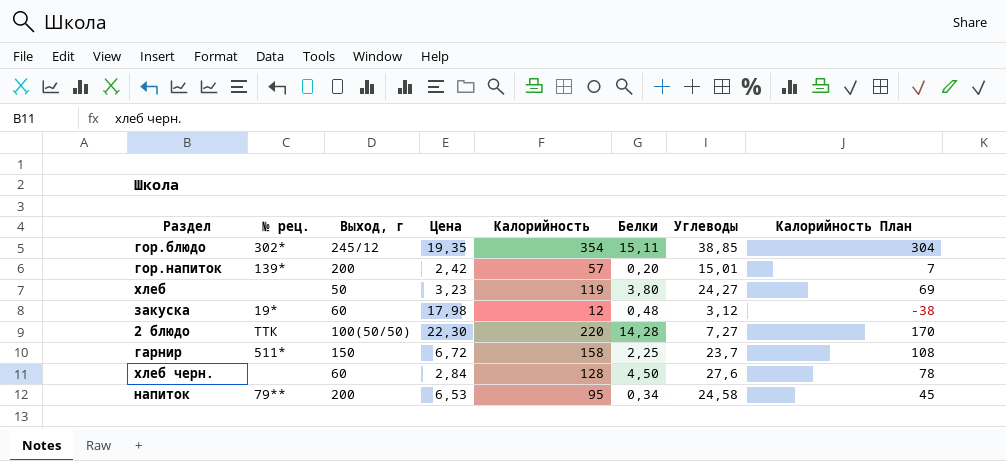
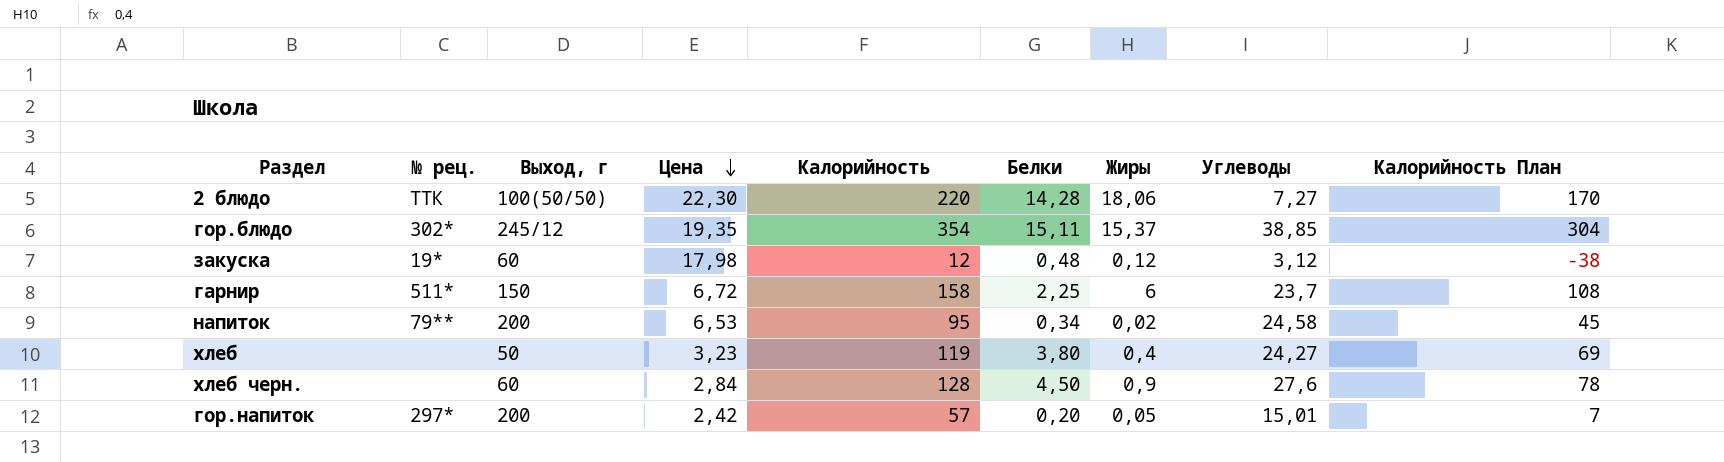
row order: none -> Цена descending
column Жиры | position: none -> 7
гор.напиток | № рец.: 139* -> 297*

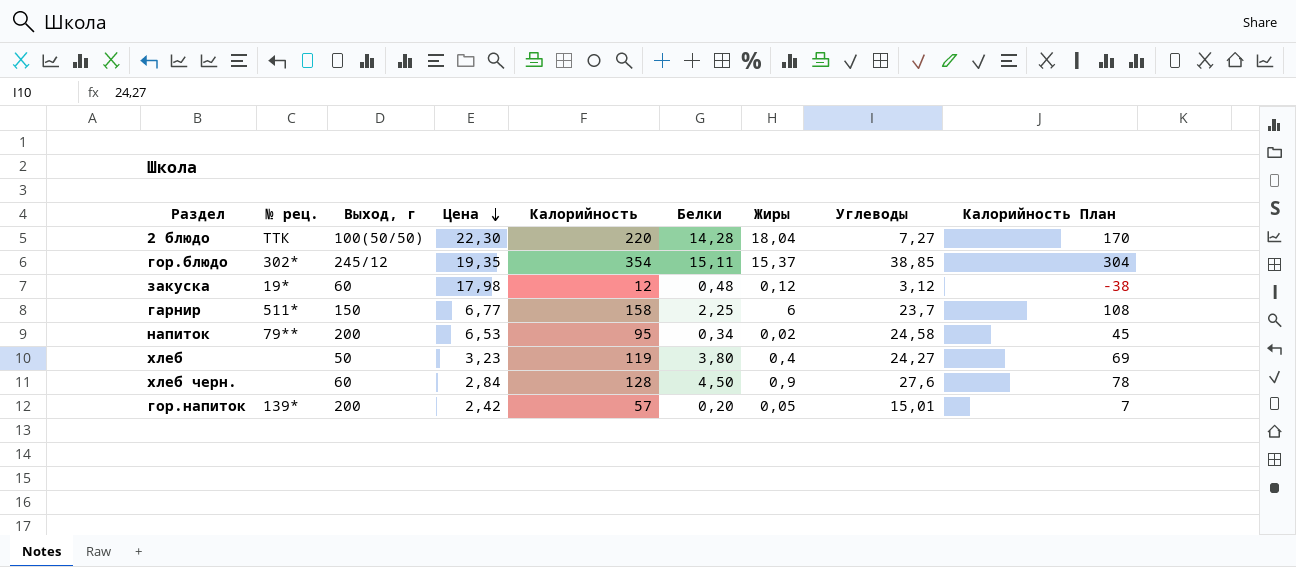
2 блюдо | Жиры: 18,06 -> 18,04
гарнир | Цена: 6,72 -> 6,77
гор.напиток | № рец.: 297* -> 139*

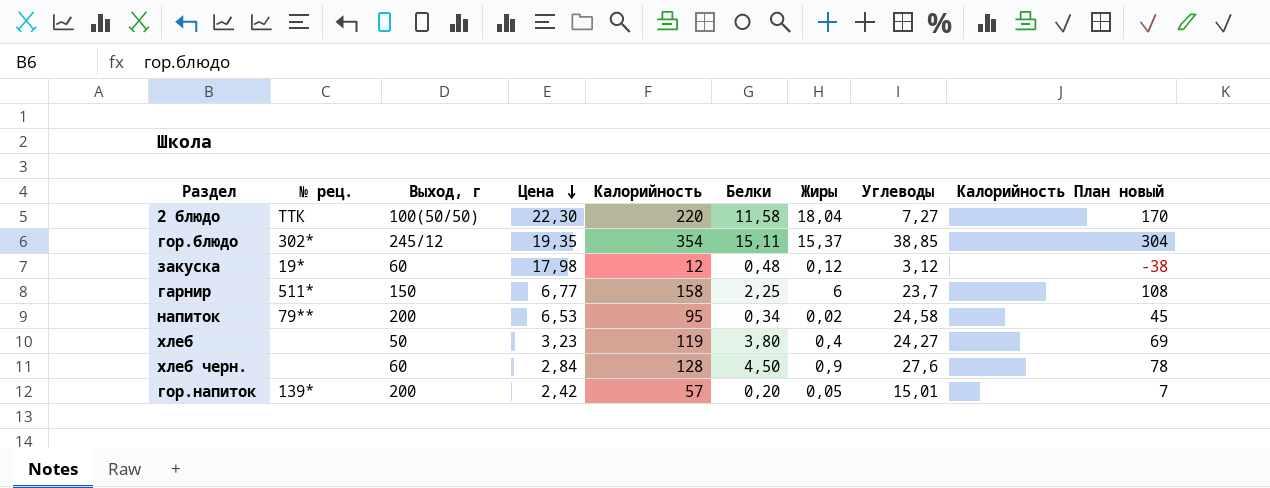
column name: Калорийность План -> Калорийность План новый
2 блюдо | Белки: 14,28 -> 11,58

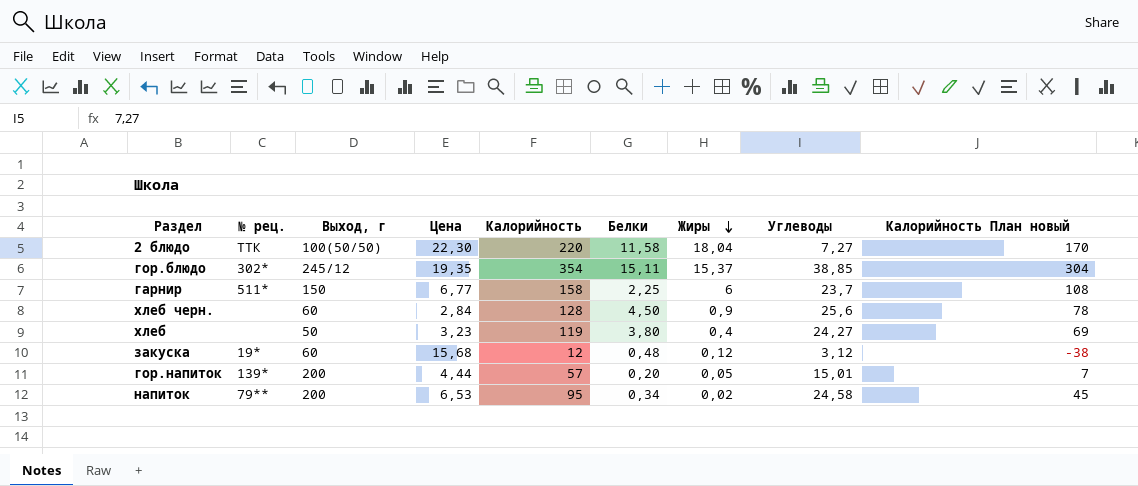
row order: Цена descending -> Жиры descending
хлеб черн. | Углеводы: 27,6 -> 25,6
закуска | Цена: 17,98 -> 15,68
гор.напиток | Цена: 2,42 -> 4,44

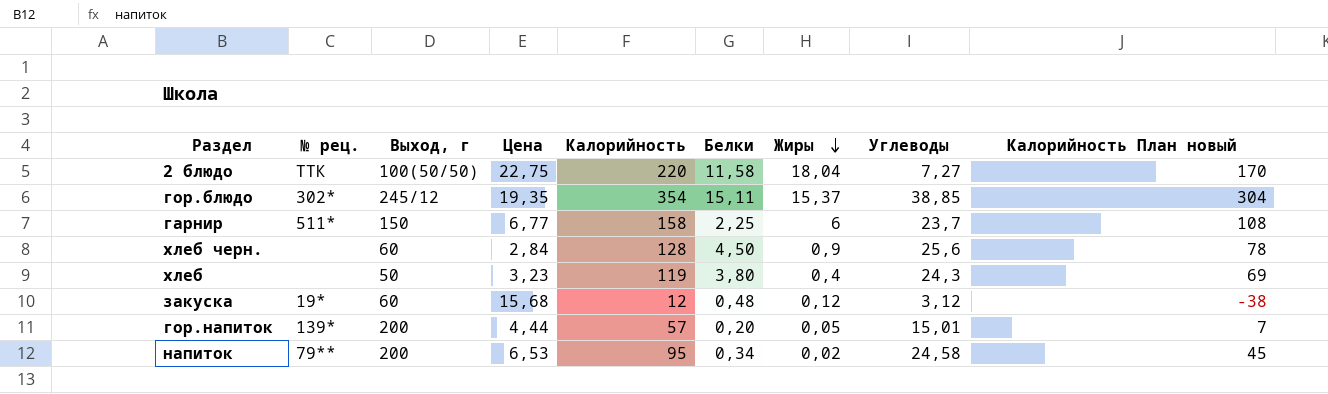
2 блюдо | Цена: 22,30 -> 22,75
хлеб | Углеводы: 24,27 -> 24,3

